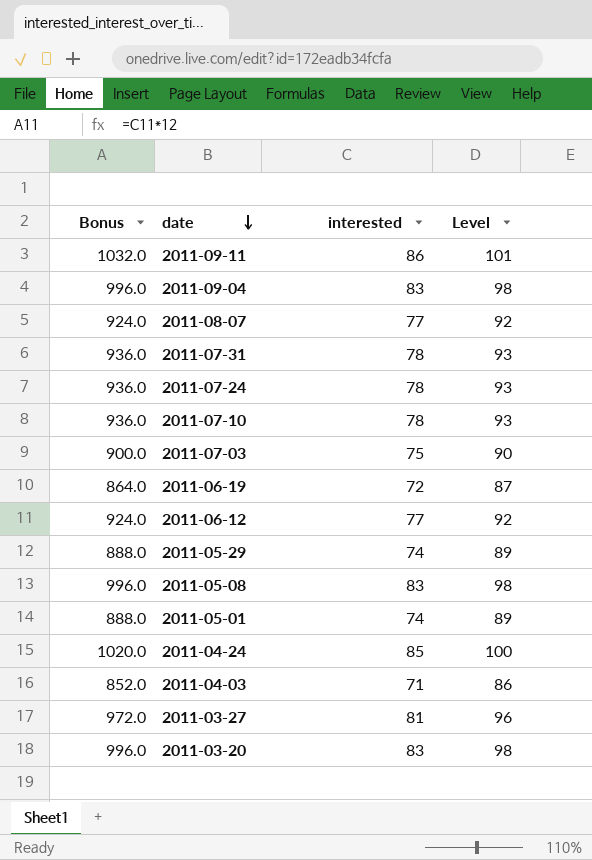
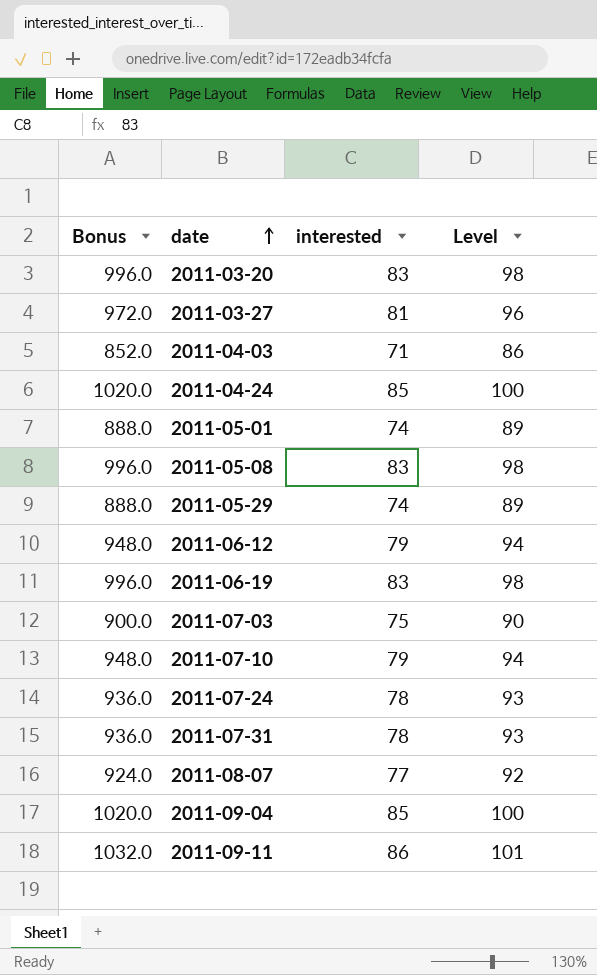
row order: date descending -> date ascending
2011-06-12 | Bonus: 924.0 -> 948.0
2011-06-12 | interested: 77 -> 79
2011-06-12 | Level: 92 -> 94
2011-06-19 | Bonus: 864.0 -> 996.0
2011-06-19 | interested: 72 -> 83
2011-06-19 | Level: 87 -> 98
2011-07-10 | Bonus: 936.0 -> 948.0
2011-07-10 | interested: 78 -> 79
2011-07-10 | Level: 93 -> 94
2011-09-04 | Bonus: 996.0 -> 1020.0
2011-09-04 | interested: 83 -> 85
2011-09-04 | Level: 98 -> 100

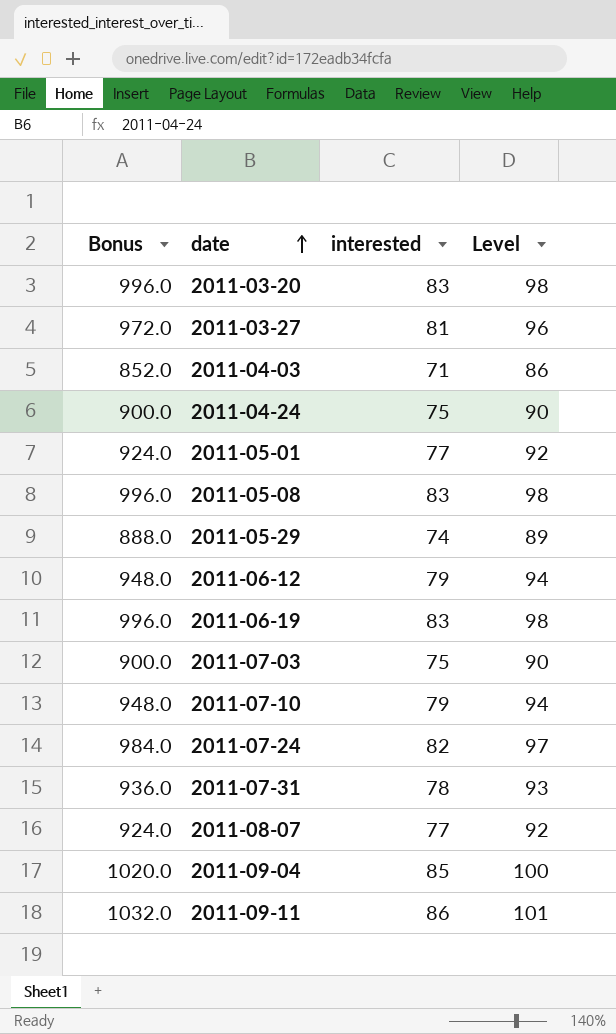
2011-04-24 | Bonus: 1020.0 -> 900.0
2011-04-24 | interested: 85 -> 75
2011-04-24 | Level: 100 -> 90
2011-05-01 | Bonus: 888.0 -> 924.0
2011-05-01 | interested: 74 -> 77
2011-05-01 | Level: 89 -> 92
2011-07-24 | Bonus: 936.0 -> 984.0
2011-07-24 | interested: 78 -> 82
2011-07-24 | Level: 93 -> 97

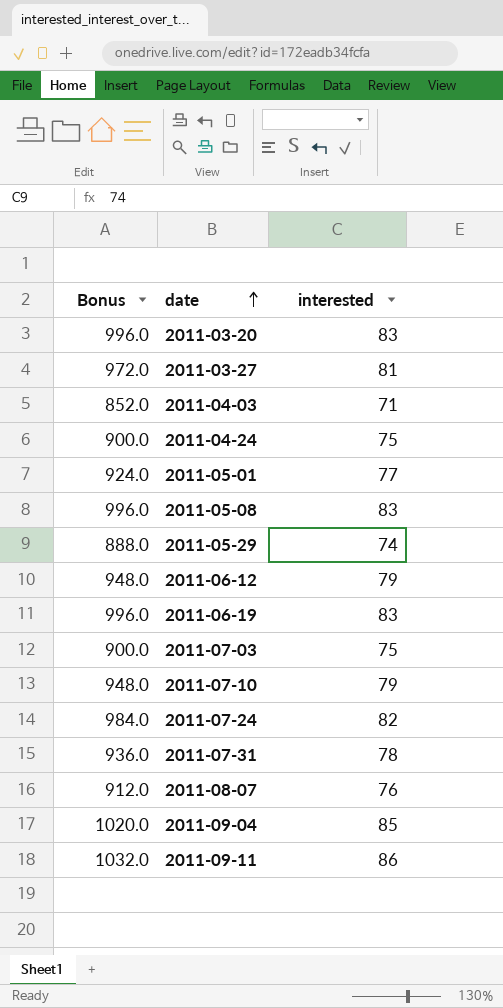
column Level | formula: [interested] + 15 -> none
2011-08-07 | Bonus: 924.0 -> 912.0
2011-08-07 | interested: 77 -> 76

